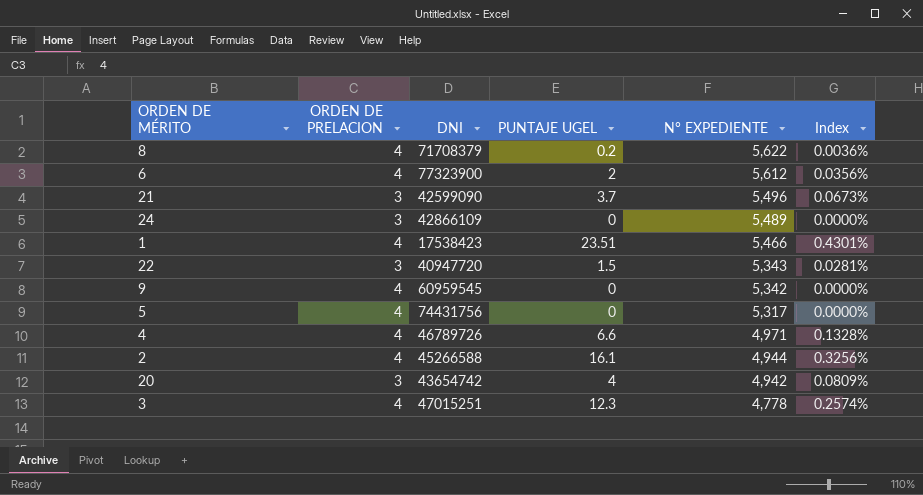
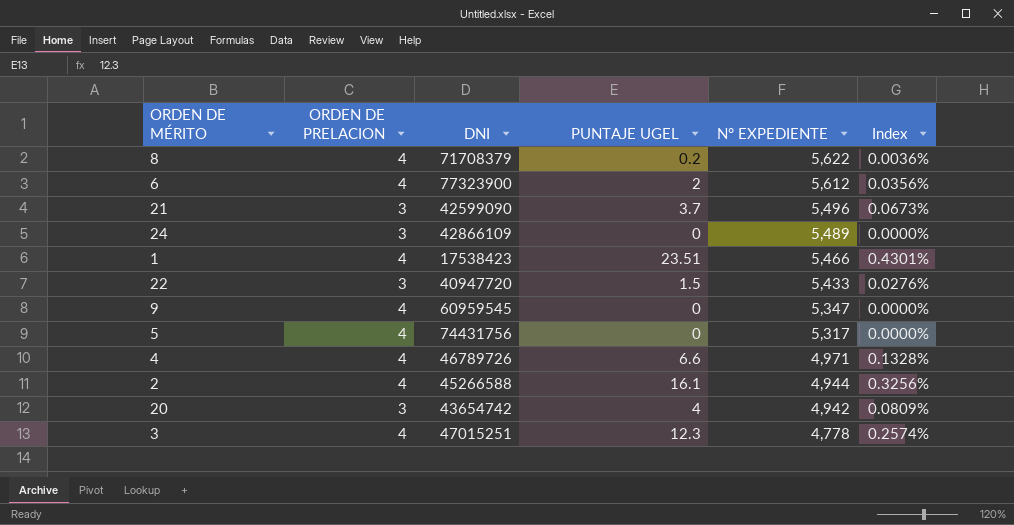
22 | N° EXPEDIENTE: 5,343 -> 5,433
22 | Index: 0.0281% -> 0.0276%
9 | N° EXPEDIENTE: 5,342 -> 5,347

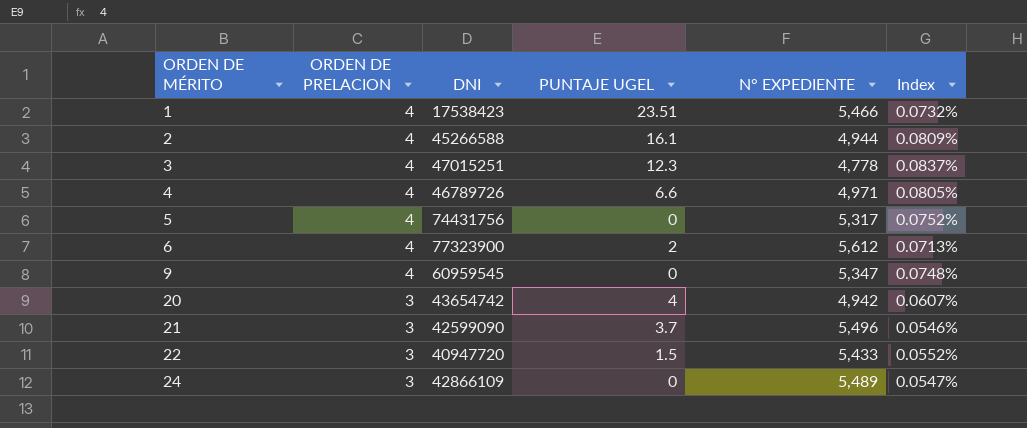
row order: N° EXPEDIENTE descending -> ORDEN DE MÉRITO ascending
column Index | formula: [PUNTAJE UGEL] / [N° EXPEDIENTE] -> [ORDEN DE PRELACION] / [N° EXPEDIENTE]
row 8: 4 | 71708379 | 0.2 | 5,622 | 0.0036% -> none

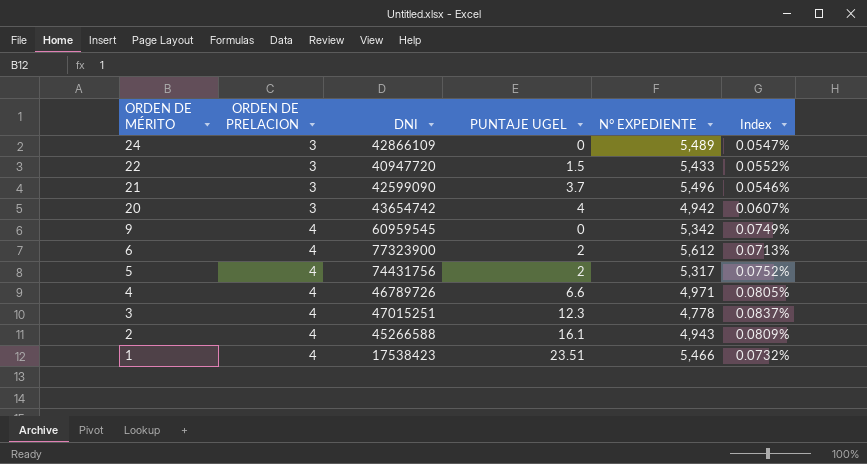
row order: ORDEN DE MÉRITO ascending -> ORDEN DE MÉRITO descending
9 | N° EXPEDIENTE: 5,347 -> 5,342
9 | Index: 0.0748% -> 0.0749%
5 | PUNTAJE UGEL: 0 -> 2
2 | N° EXPEDIENTE: 4,944 -> 4,943

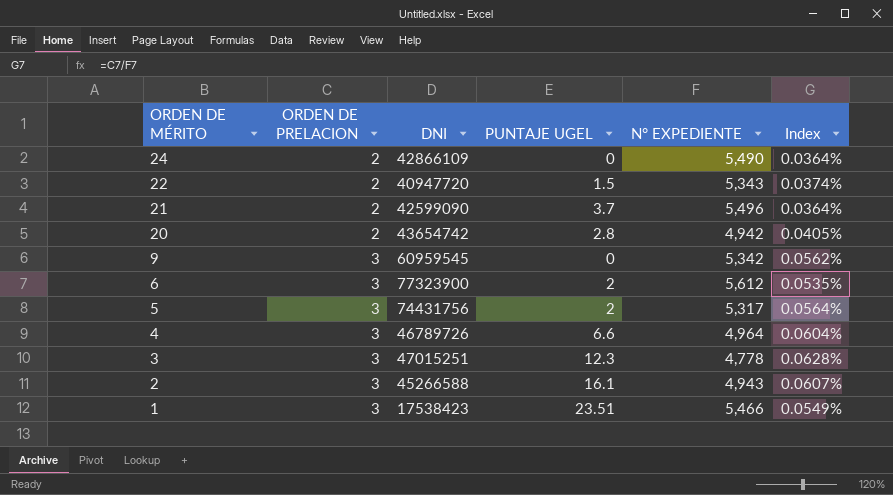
24 | ORDEN DE PRELACION: 3 -> 2
24 | N° EXPEDIENTE: 5,489 -> 5,490
24 | Index: 0.0547% -> 0.0364%
22 | ORDEN DE PRELACION: 3 -> 2
22 | N° EXPEDIENTE: 5,433 -> 5,343
22 | Index: 0.0552% -> 0.0374%
21 | ORDEN DE PRELACION: 3 -> 2
21 | Index: 0.0546% -> 0.0364%
20 | ORDEN DE PRELACION: 3 -> 2
20 | PUNTAJE UGEL: 4 -> 2.8
20 | Index: 0.0607% -> 0.0405%
9 | ORDEN DE PRELACION: 4 -> 3
9 | Index: 0.0749% -> 0.0562%
6 | ORDEN DE PRELACION: 4 -> 3
6 | Index: 0.0713% -> 0.0535%
5 | ORDEN DE PRELACION: 4 -> 3
5 | Index: 0.0752% -> 0.0564%
4 | ORDEN DE PRELACION: 4 -> 3
4 | N° EXPEDIENTE: 4,971 -> 4,964
4 | Index: 0.0805% -> 0.0604%
3 | ORDEN DE PRELACION: 4 -> 3
3 | Index: 0.0837% -> 0.0628%
2 | ORDEN DE PRELACION: 4 -> 3
2 | Index: 0.0809% -> 0.0607%
1 | ORDEN DE PRELACION: 4 -> 3
1 | Index: 0.0732% -> 0.0549%

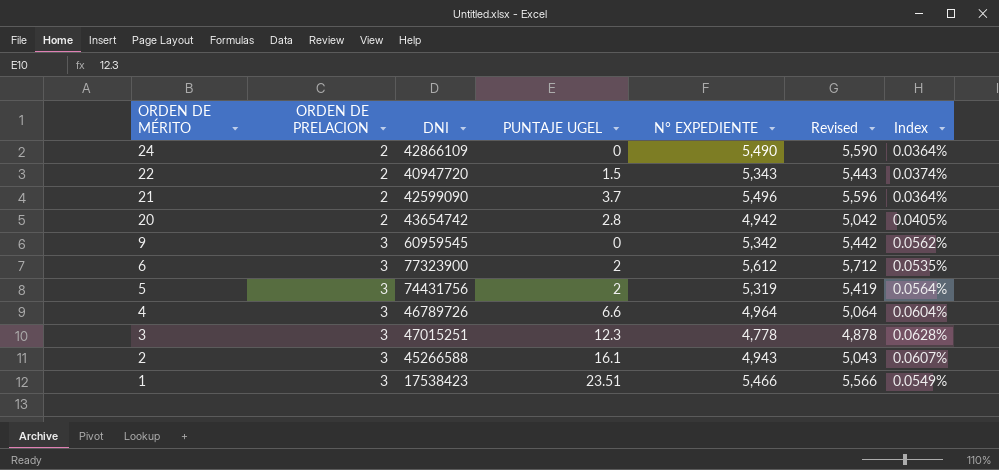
column Revised | formula: none -> [N° EXPEDIENTE] + 100
5 | N° EXPEDIENTE: 5,317 -> 5,319

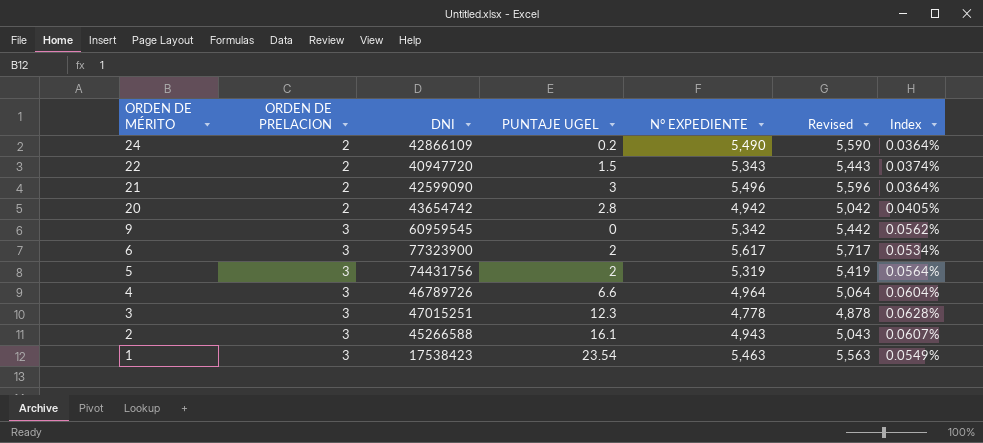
24 | PUNTAJE UGEL: 0 -> 0.2
21 | PUNTAJE UGEL: 3.7 -> 3
6 | N° EXPEDIENTE: 5,612 -> 5,617
6 | Revised: 5,712 -> 5,717
6 | Index: 0.0535% -> 0.0534%
1 | PUNTAJE UGEL: 23.51 -> 23.54
1 | N° EXPEDIENTE: 5,466 -> 5,463
1 | Revised: 5,566 -> 5,563

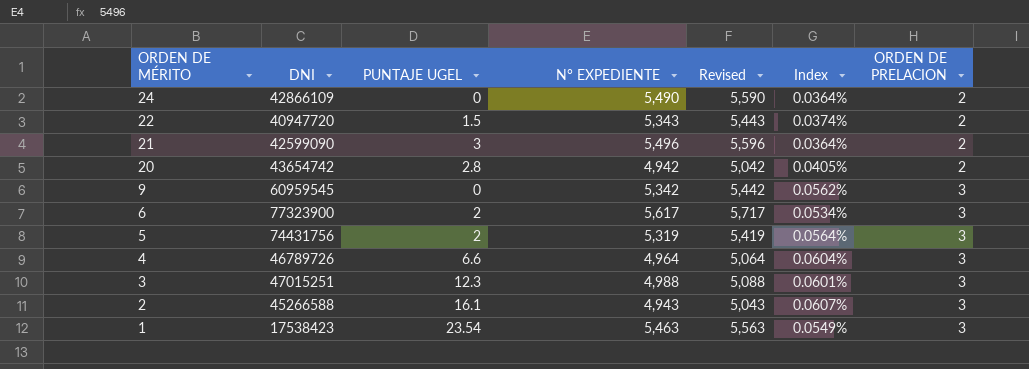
column ORDEN DE PRELACION | position: 2 -> 7
24 | PUNTAJE UGEL: 0.2 -> 0
3 | N° EXPEDIENTE: 4,778 -> 4,988
3 | Revised: 4,878 -> 5,088
3 | Index: 0.0628% -> 0.0601%

